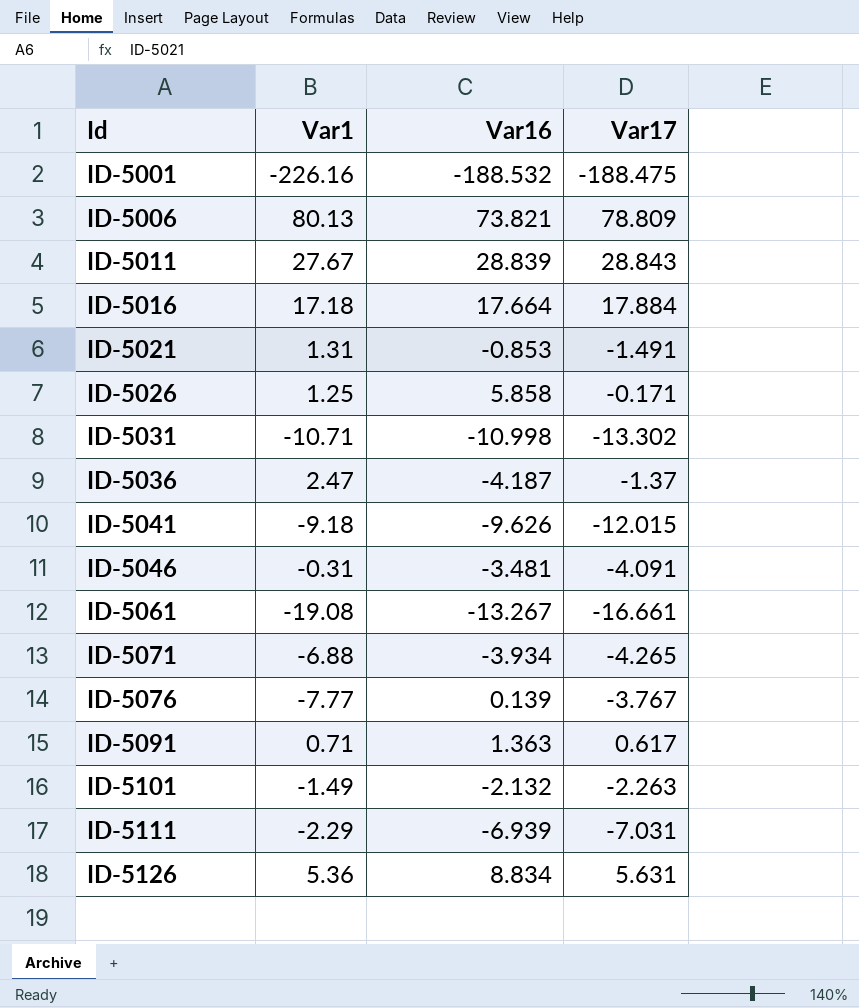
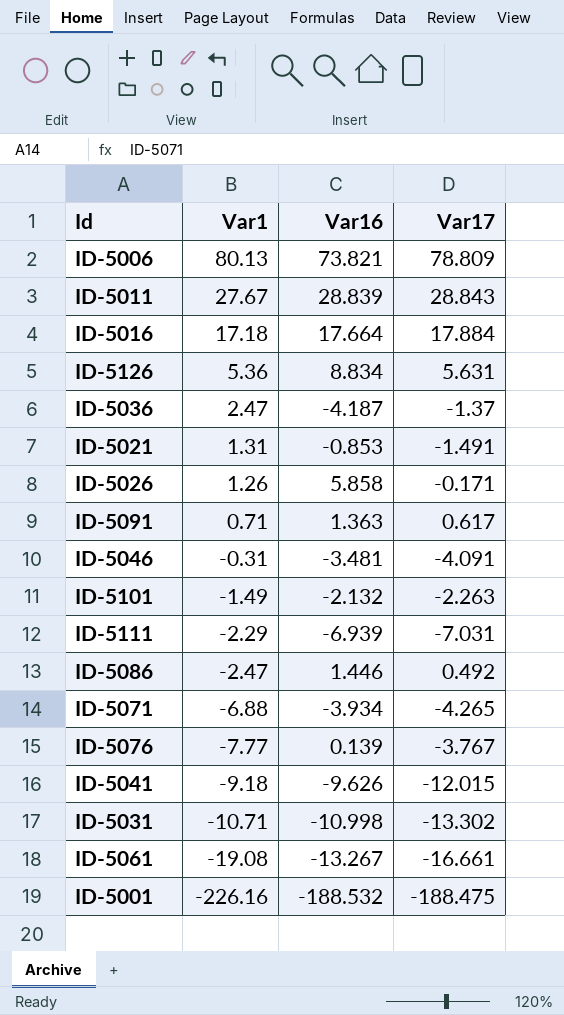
row order: Id ascending -> Var1 descending
ID-5026 | Var1: 1.25 -> 1.26
row ID-5086: none -> -2.47 | 1.446 | 0.492

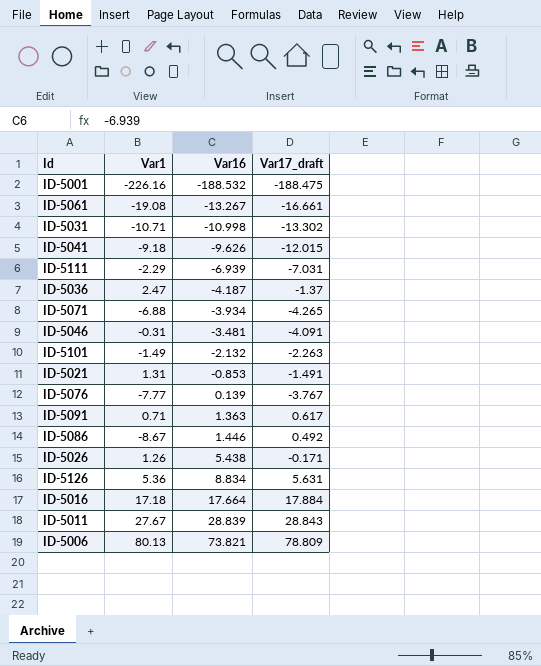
row order: Var1 descending -> Var16 ascending
column name: Var17 -> Var17_draft
ID-5086 | Var1: -2.47 -> -8.67
ID-5026 | Var16: 5.858 -> 5.438

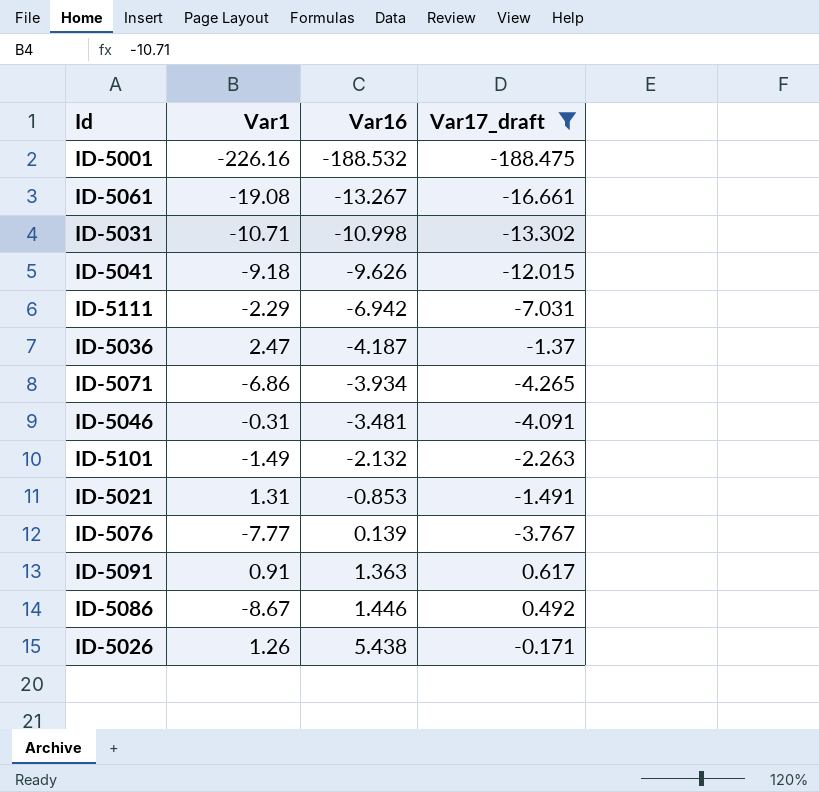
filter: none -> Var17_draft <= 0.617
ID-5111 | Var16: -6.939 -> -6.942
ID-5071 | Var1: -6.88 -> -6.86
ID-5091 | Var1: 0.71 -> 0.91

